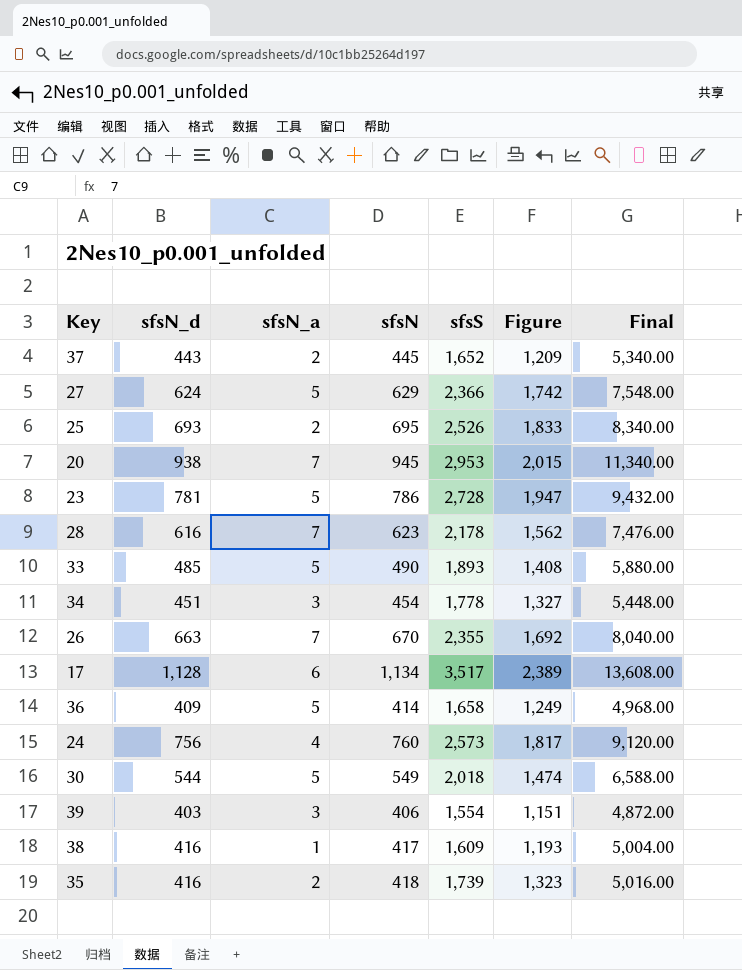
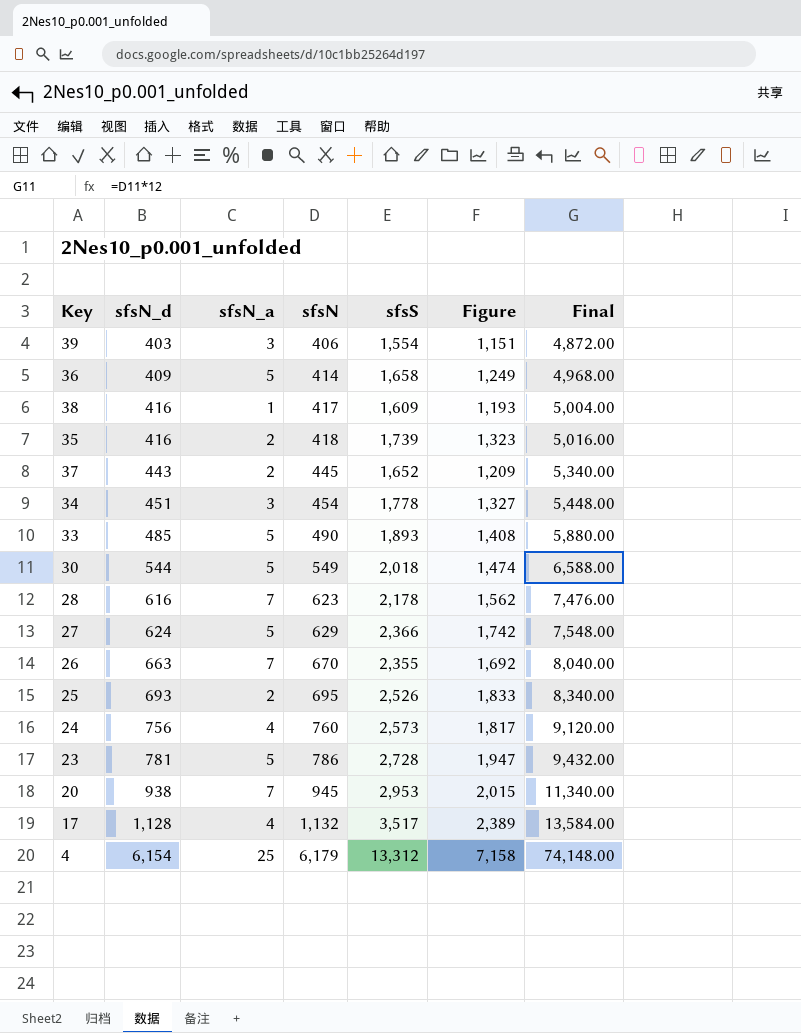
row order: none -> sfsN_d ascending
17 | sfsN_a: 6 -> 4
17 | sfsN: 1,134 -> 1,132
17 | Final: 13,608.00 -> 13,584.00
row 4: none -> 6,154 | 25 | 6,179 | 13,312 | 7,158 | 74,148.00

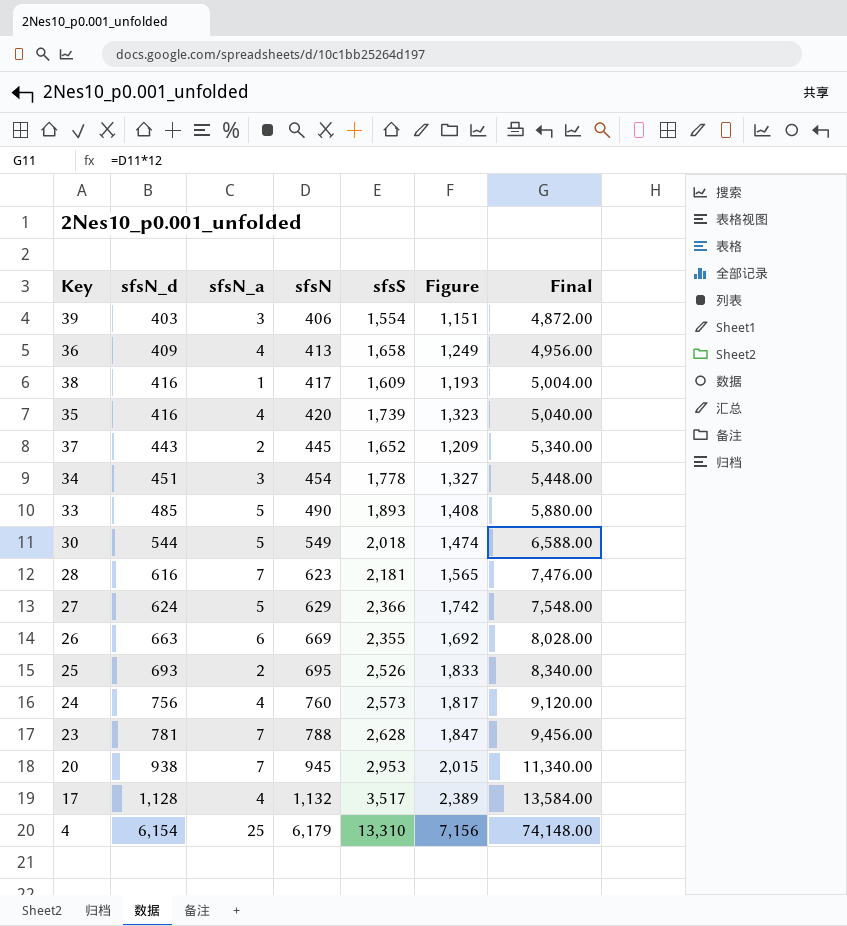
36 | sfsN_a: 5 -> 4
36 | sfsN: 414 -> 413
36 | Final: 4,968.00 -> 4,956.00
35 | sfsN_a: 2 -> 4
35 | sfsN: 418 -> 420
35 | Final: 5,016.00 -> 5,040.00
28 | sfsS: 2,178 -> 2,181
28 | Figure: 1,562 -> 1,565
26 | sfsN_a: 7 -> 6
26 | sfsN: 670 -> 669
26 | Final: 8,040.00 -> 8,028.00
23 | sfsN_a: 5 -> 7
23 | sfsN: 786 -> 788
23 | sfsS: 2,728 -> 2,628
23 | Figure: 1,947 -> 1,847
23 | Final: 9,432.00 -> 9,456.00
4 | sfsS: 13,312 -> 13,310
4 | Figure: 7,158 -> 7,156

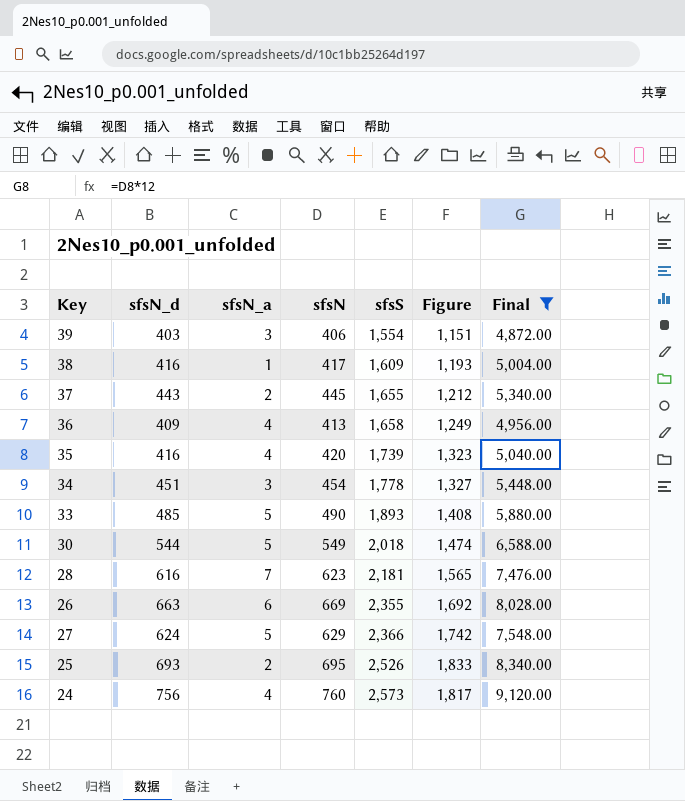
filter: none -> Final <= 9,120.00
row order: sfsN_d ascending -> sfsS ascending
37 | sfsS: 1,652 -> 1,655
37 | Figure: 1,209 -> 1,212

